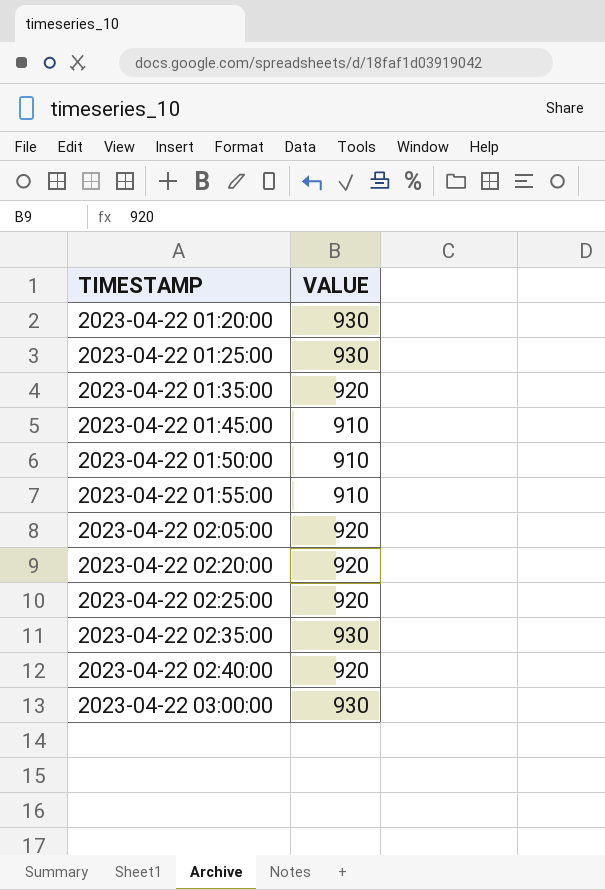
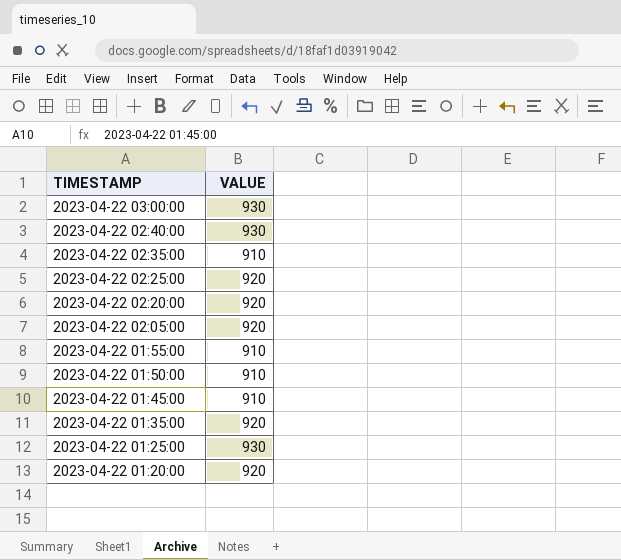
row order: TIMESTAMP ascending -> TIMESTAMP descending
2023-04-22 02:40:00 | VALUE: 920 -> 930
2023-04-22 02:35:00 | VALUE: 930 -> 910
2023-04-22 01:20:00 | VALUE: 930 -> 920

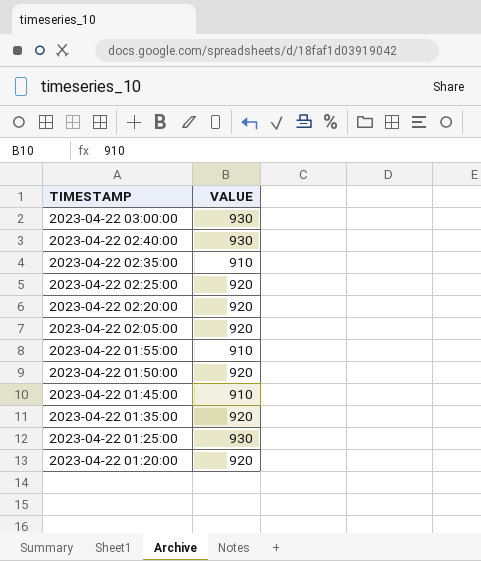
2023-04-22 01:50:00 | VALUE: 910 -> 920

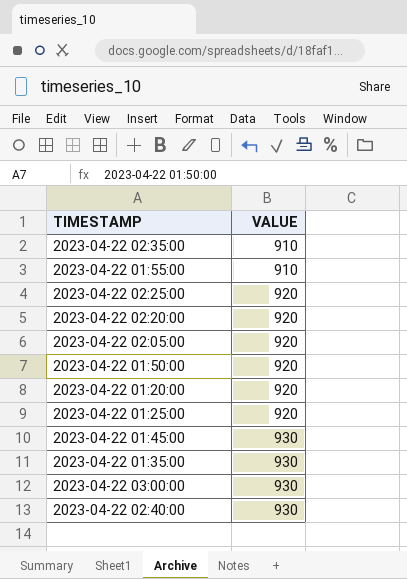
row order: TIMESTAMP descending -> VALUE ascending
2023-04-22 01:25:00 | VALUE: 930 -> 920
2023-04-22 01:45:00 | VALUE: 910 -> 930
2023-04-22 01:35:00 | VALUE: 920 -> 930

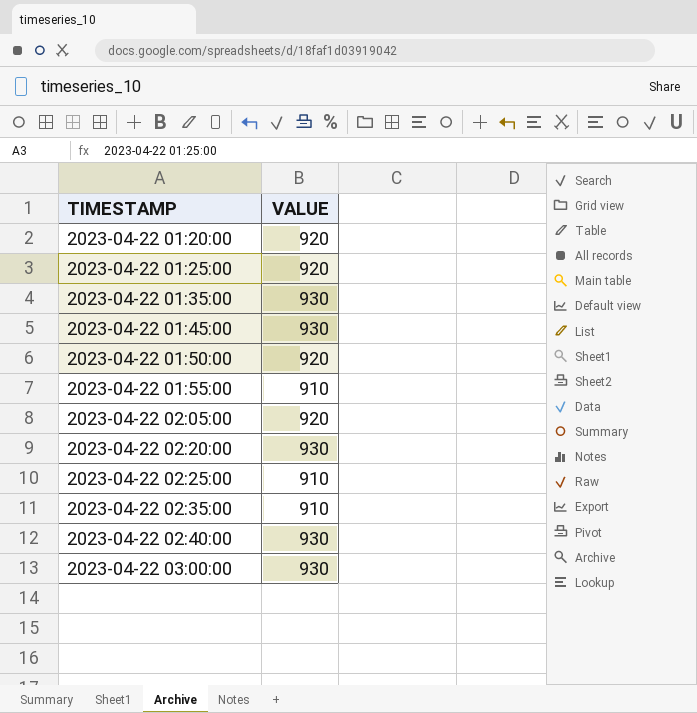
row order: VALUE ascending -> TIMESTAMP ascending
2023-04-22 02:20:00 | VALUE: 920 -> 930
2023-04-22 02:25:00 | VALUE: 920 -> 910

